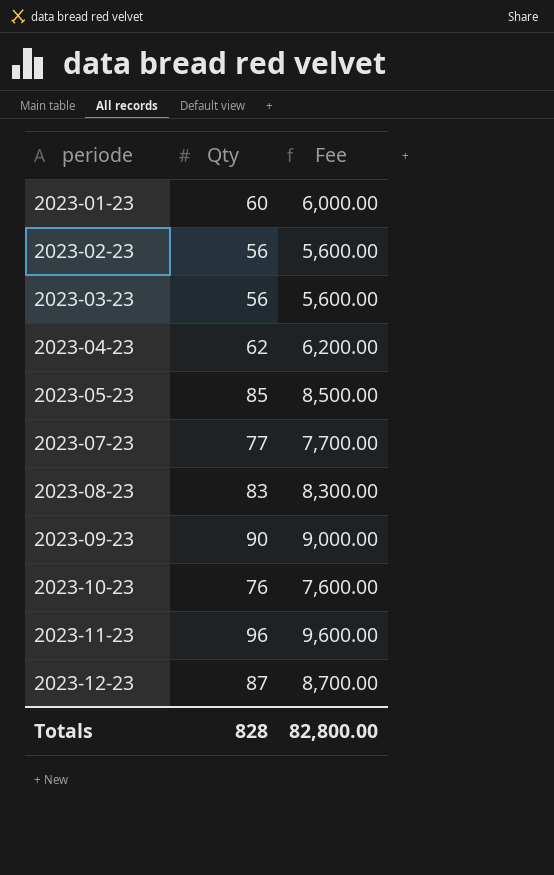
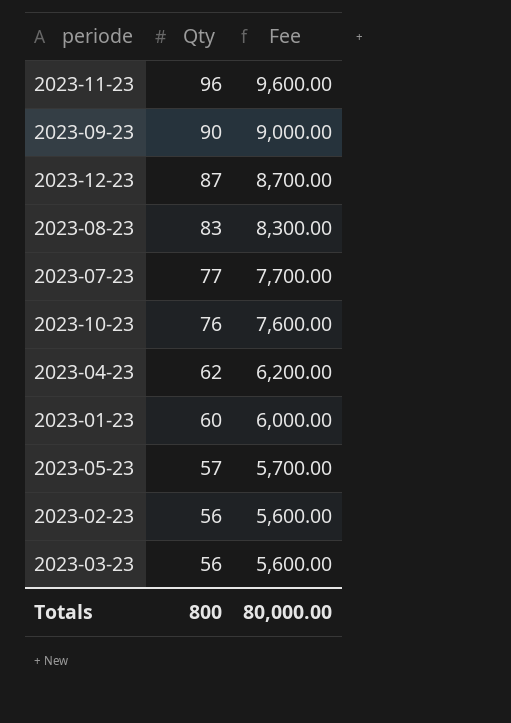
row order: periode ascending -> Qty descending
2023-05-23 | Qty: 85 -> 57
2023-05-23 | Fee: 8,500.00 -> 5,700.00
Totals | Qty: 828 -> 800
Totals | Fee: 82,800.00 -> 80,000.00

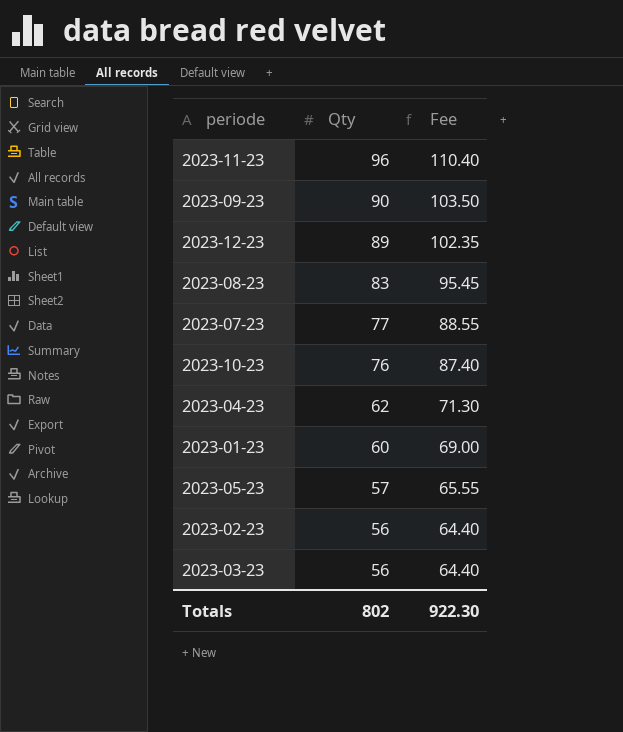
column Fee | formula: [Qty] * 100 -> [Qty] * 1.15
2023-12-23 | Qty: 87 -> 89
Totals | Qty: 800 -> 802
Totals | Fee: 80,000.00 -> 922.30

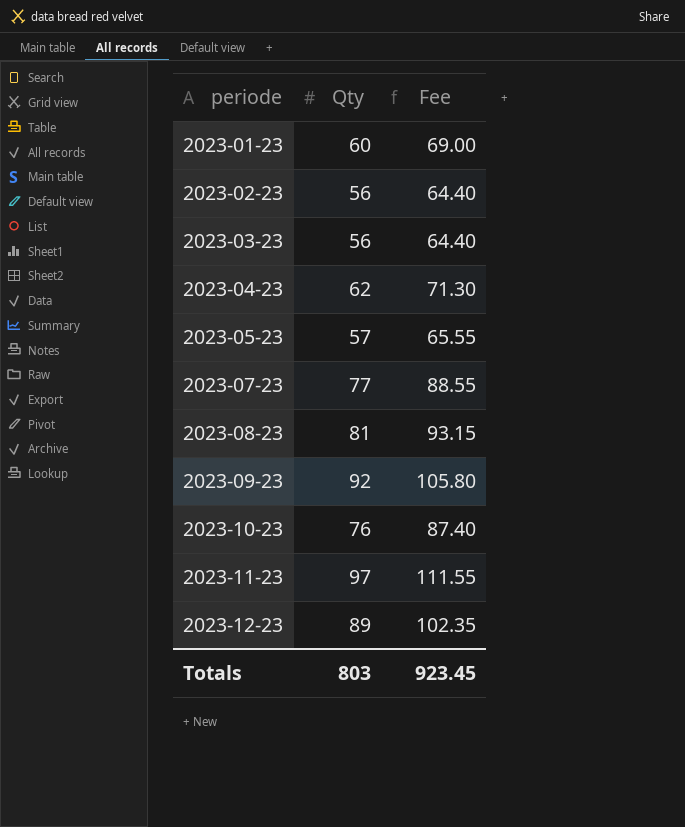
row order: Qty descending -> periode ascending
2023-08-23 | Qty: 83 -> 81
2023-08-23 | Fee: 95.45 -> 93.15
2023-09-23 | Qty: 90 -> 92
2023-09-23 | Fee: 103.50 -> 105.80
2023-11-23 | Qty: 96 -> 97
2023-11-23 | Fee: 110.40 -> 111.55
Totals | Qty: 802 -> 803
Totals | Fee: 922.30 -> 923.45

